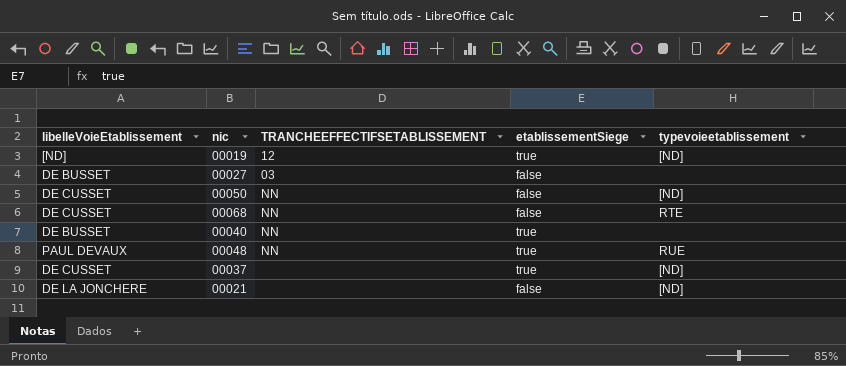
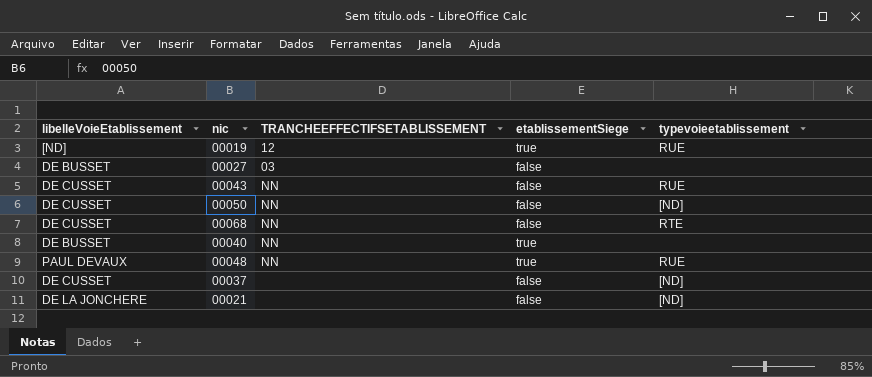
00019 | typevoieetablissement: [ND] -> RUE
row 00043: none -> DE CUSSET | NN | false | RUE
00037 | etablissementSiege: true -> false

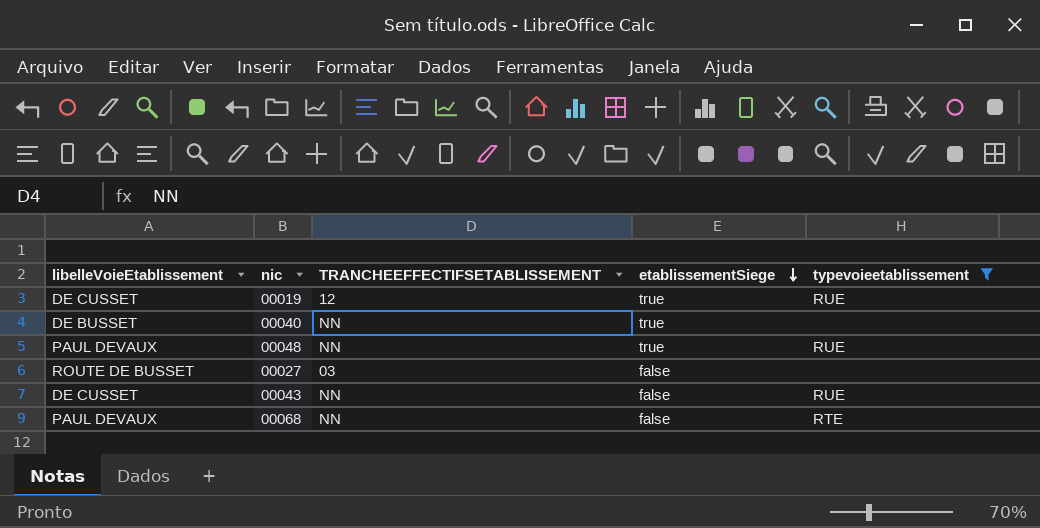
filter: none -> typevoieetablissement != [ND]
row order: none -> etablissementSiege descending
00019 | libelleVoieEtablissement: [ND] -> DE CUSSET
00027 | libelleVoieEtablissement: DE BUSSET -> ROUTE DE BUSSET
00068 | libelleVoieEtablissement: DE CUSSET -> PAUL DEVAUX

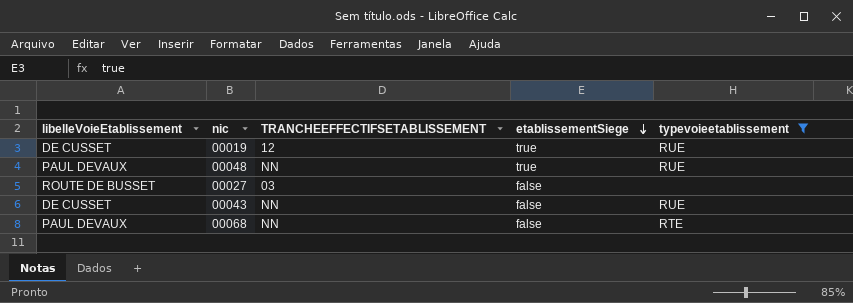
row 00040: DE BUSSET | NN | true | none -> none

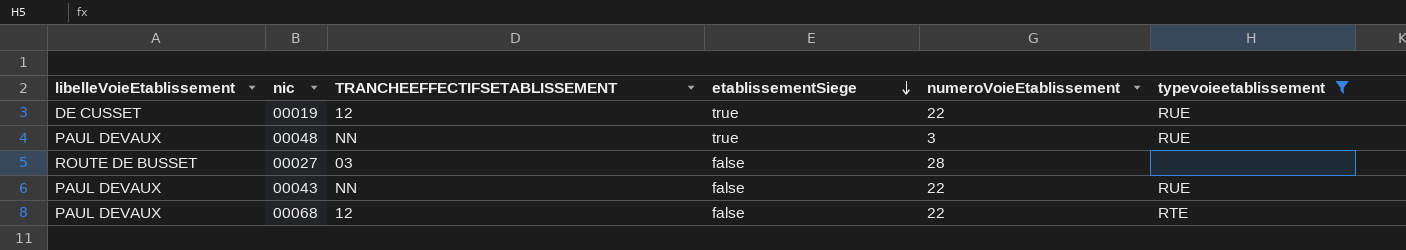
column numeroVoieEtablissement | position: none -> 5
00043 | libelleVoieEtablissement: DE CUSSET -> PAUL DEVAUX
00068 | TRANCHEEFFECTIFSETABLISSEMENT: NN -> 12

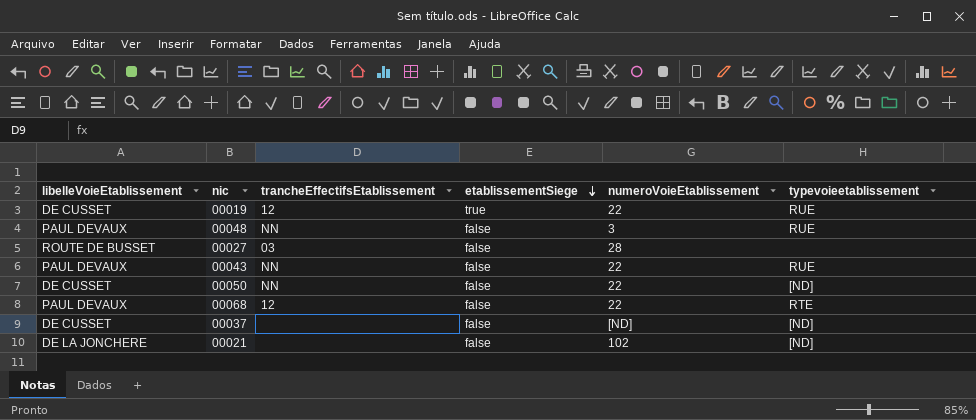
filter: typevoieetablissement != [ND] -> none
column name: TRANCHEEFFECTIFSETABLISSEMENT -> trancheEffectifsEtablissement
00048 | etablissementSiege: true -> false

